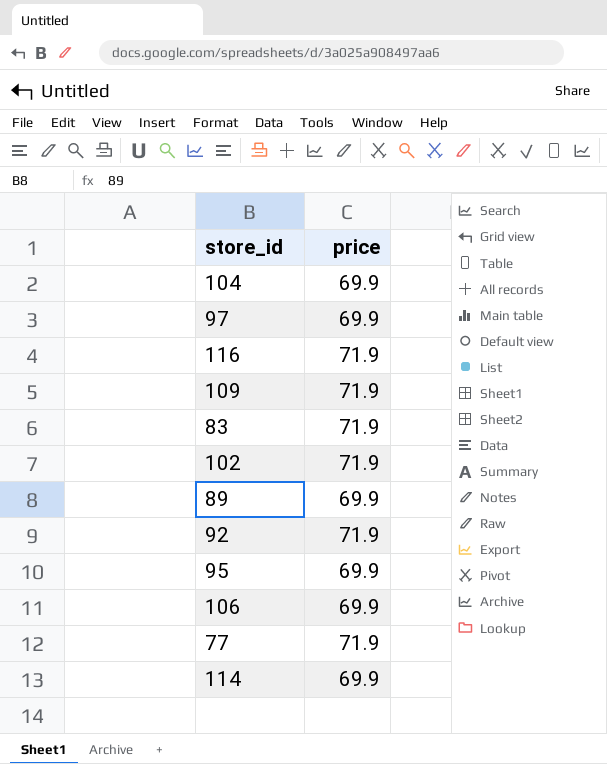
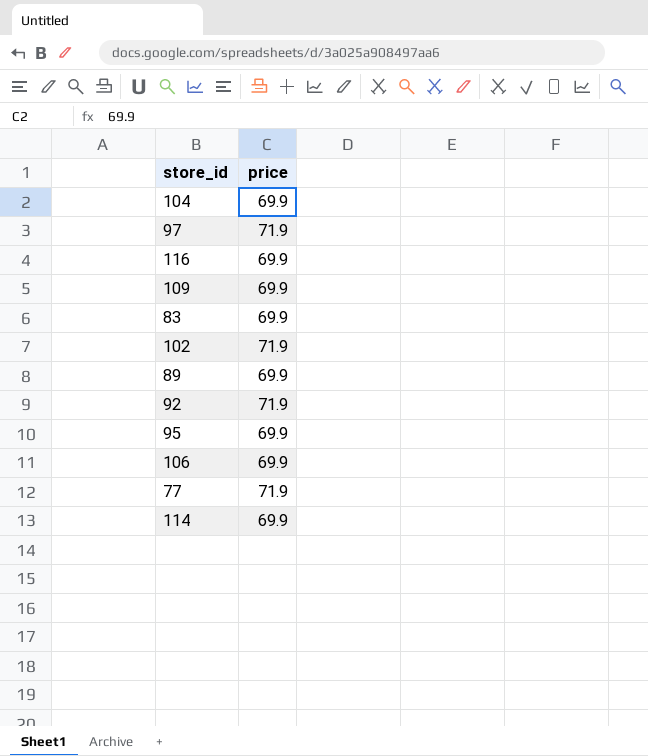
97 | price: 69.9 -> 71.9
116 | price: 71.9 -> 69.9
109 | price: 71.9 -> 69.9
83 | price: 71.9 -> 69.9

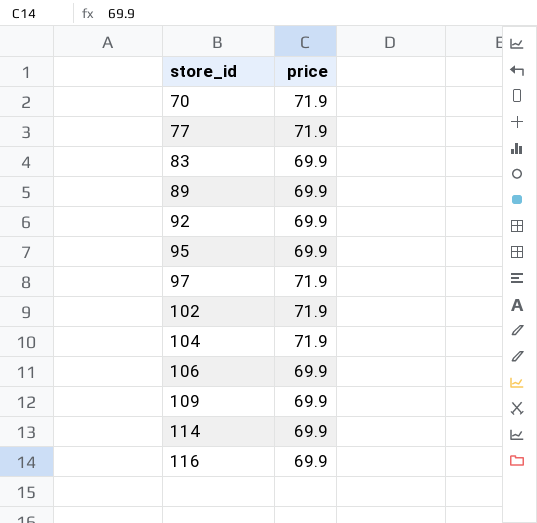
row order: none -> store_id ascending
row 70: none -> 71.9
92 | price: 71.9 -> 69.9
104 | price: 69.9 -> 71.9

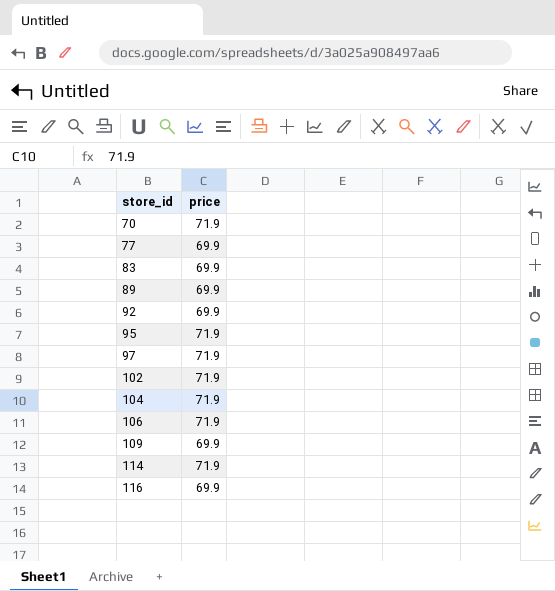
77 | price: 71.9 -> 69.9
95 | price: 69.9 -> 71.9
106 | price: 69.9 -> 71.9
114 | price: 69.9 -> 71.9

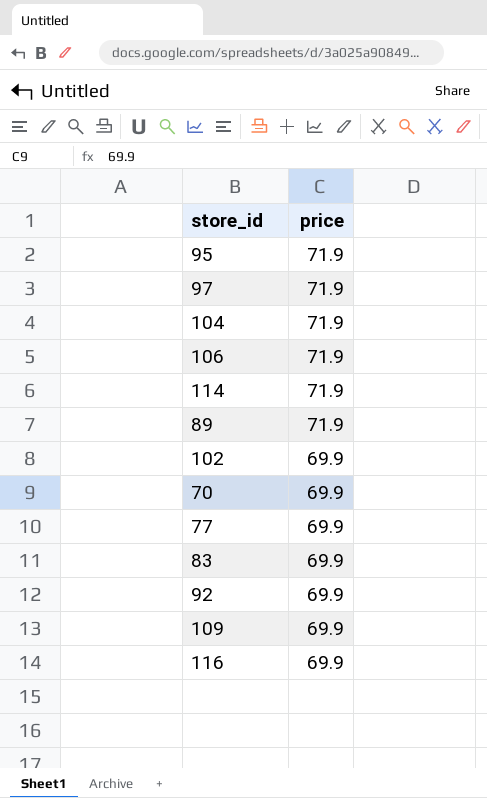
row order: store_id ascending -> price descending
89 | price: 69.9 -> 71.9
102 | price: 71.9 -> 69.9
70 | price: 71.9 -> 69.9

